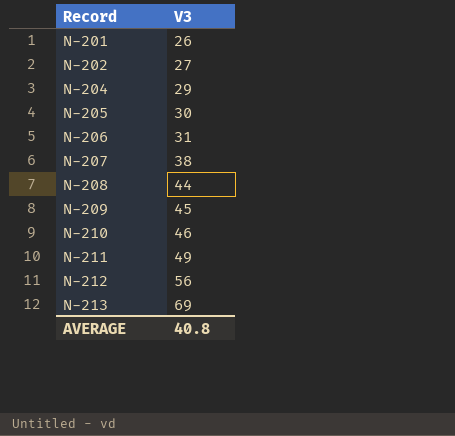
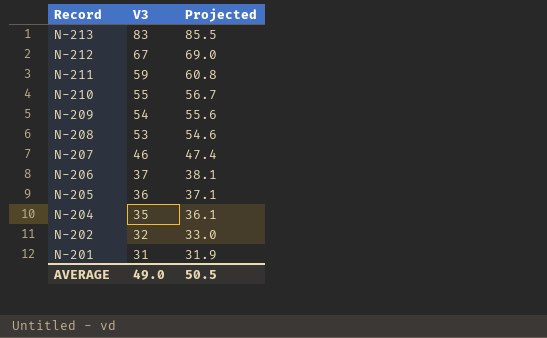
row order: Record ascending -> Record descending
column Projected | formula: none -> [V3] * 1.03
N-213 | V3: 69 -> 83
N-212 | V3: 56 -> 67
N-211 | V3: 49 -> 59
N-210 | V3: 46 -> 55
N-209 | V3: 45 -> 54
N-208 | V3: 44 -> 53
N-207 | V3: 38 -> 46
N-206 | V3: 31 -> 37
N-205 | V3: 30 -> 36
N-204 | V3: 29 -> 35
N-202 | V3: 27 -> 32
N-201 | V3: 26 -> 31
AVERAGE | V3: 40.8 -> 49.0

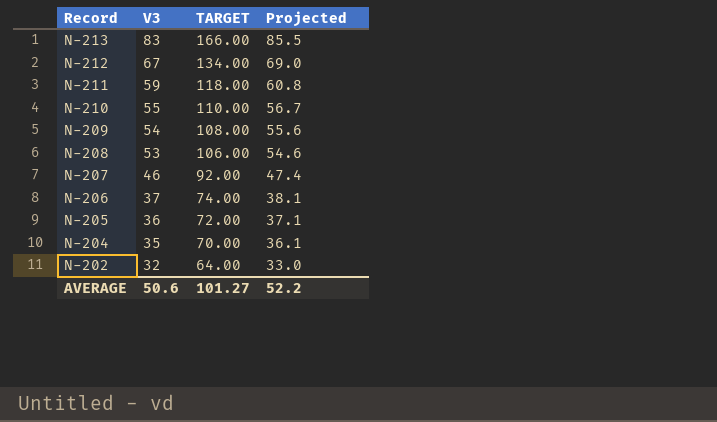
column TARGET | formula: none -> [V3] * 2
row N-201: 31 | 31.9 -> none
AVERAGE | V3: 49.0 -> 50.6
AVERAGE | Projected: 50.5 -> 52.2

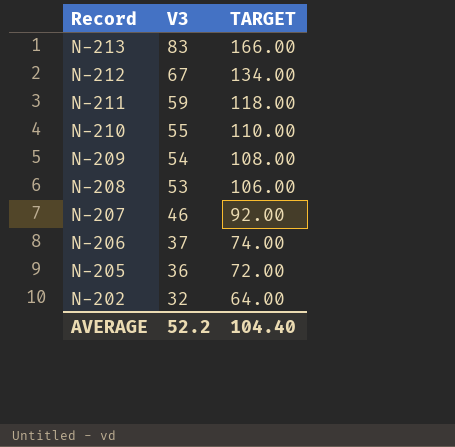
column Projected | formula: [V3] * 1.03 -> none
row N-204: 35 | 70.00 | 36.1 -> none
AVERAGE | V3: 50.6 -> 52.2
AVERAGE | TARGET: 101.27 -> 104.40

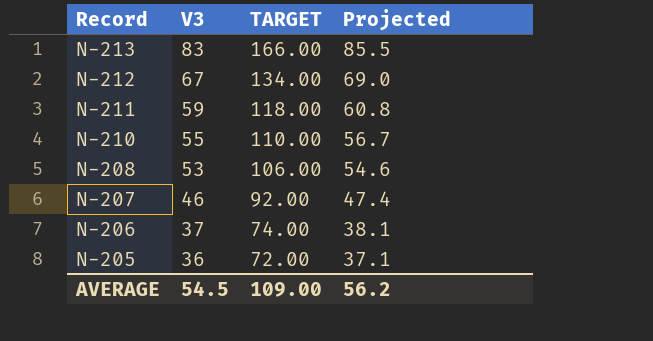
column Projected | formula: none -> [V3] * 1.03
row N-209: 54 | 108.00 -> none
row N-202: 32 | 64.00 -> none
AVERAGE | V3: 52.2 -> 54.5
AVERAGE | TARGET: 104.40 -> 109.00

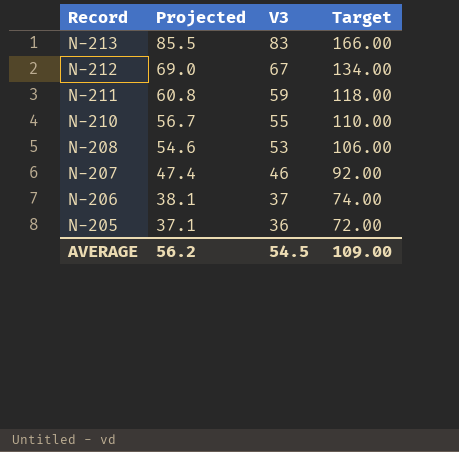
column Projected | position: 4 -> 2
column name: TARGET -> Target

